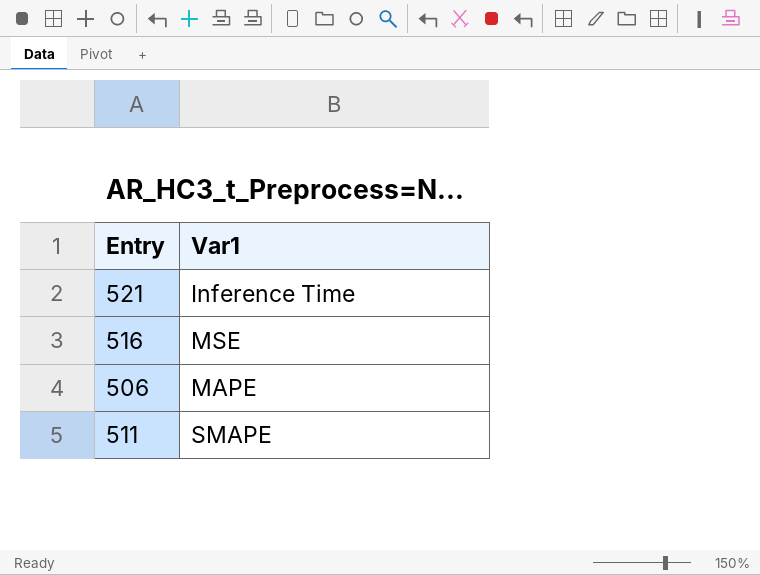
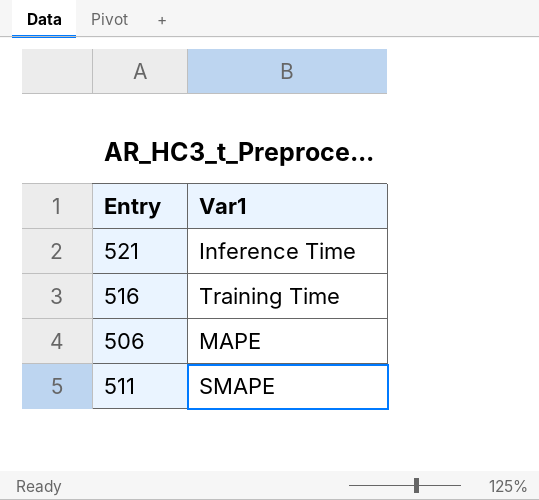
516 | Var1: MSE -> Training Time

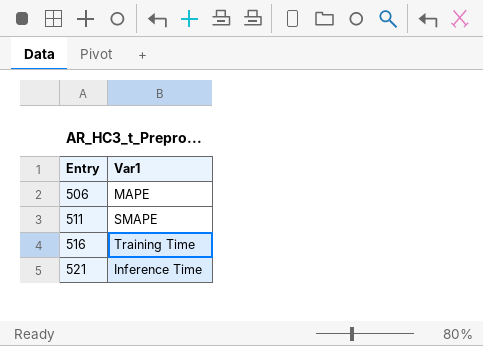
row order: none -> Entry ascending

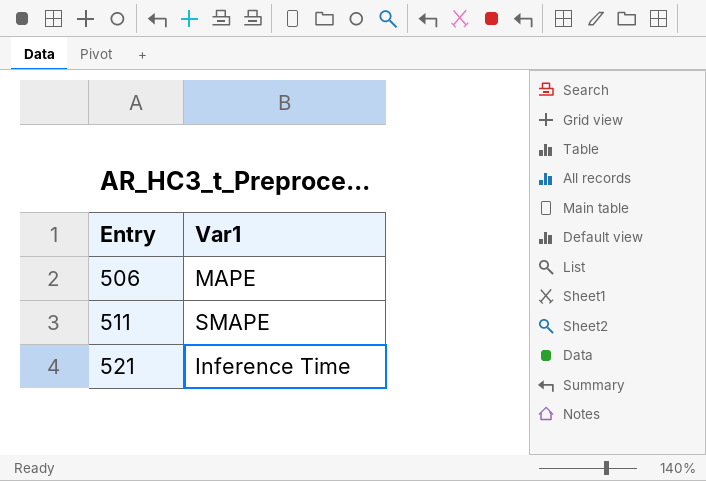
row 516: Training Time -> none

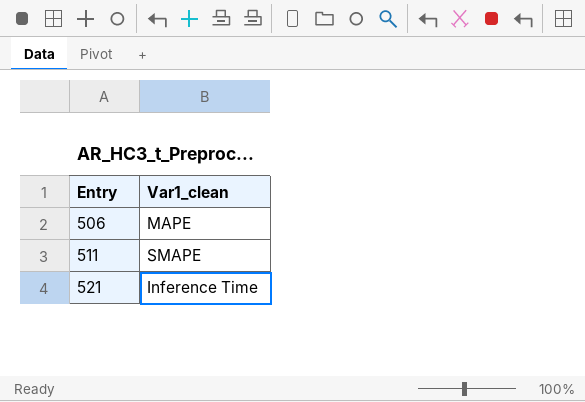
column name: Var1 -> Var1_clean

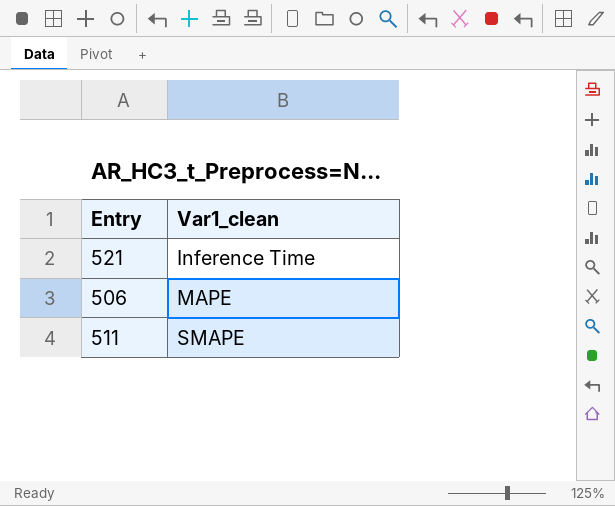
row order: Entry ascending -> Var1_clean ascending

